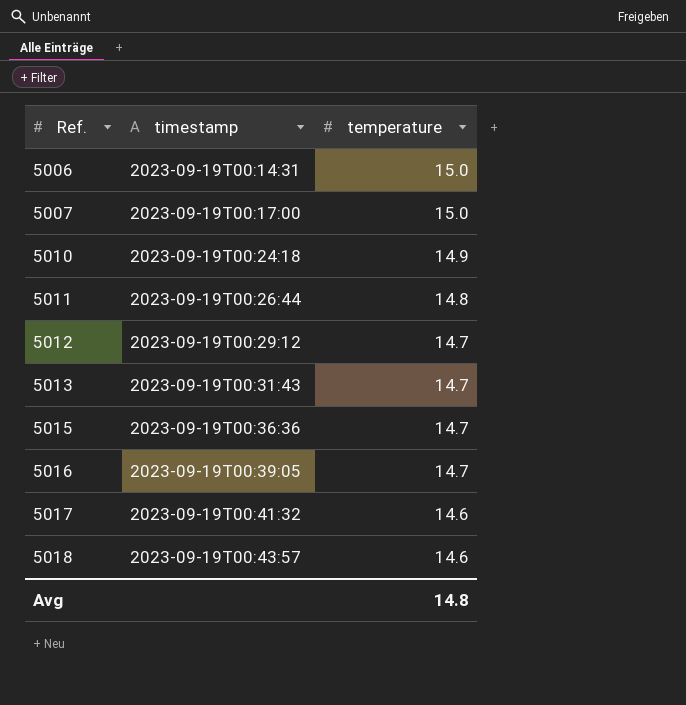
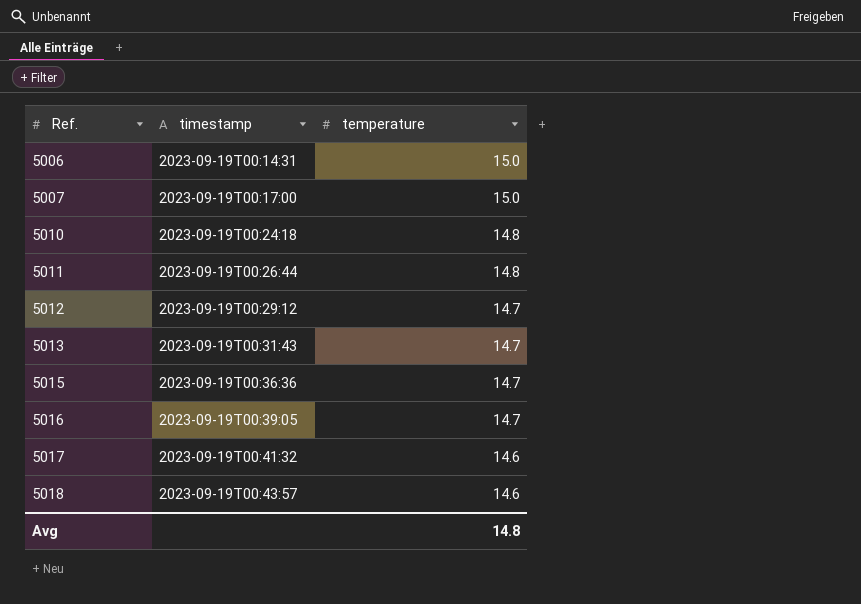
5010 | temperature: 14.9 -> 14.8

